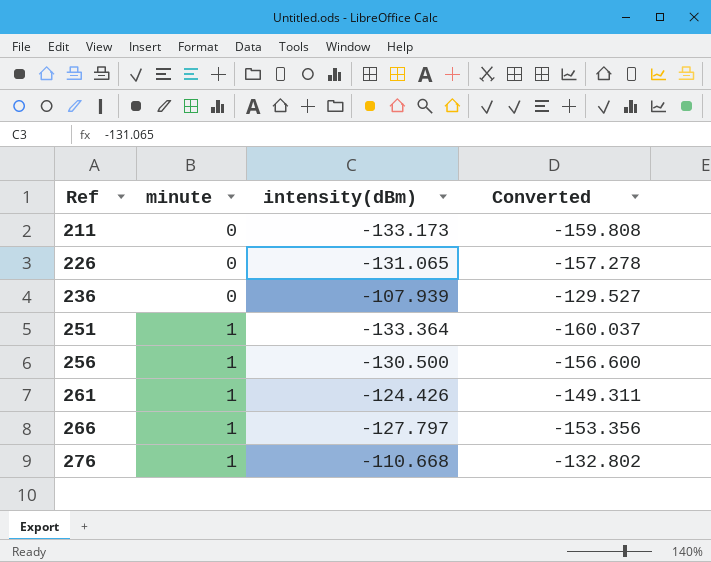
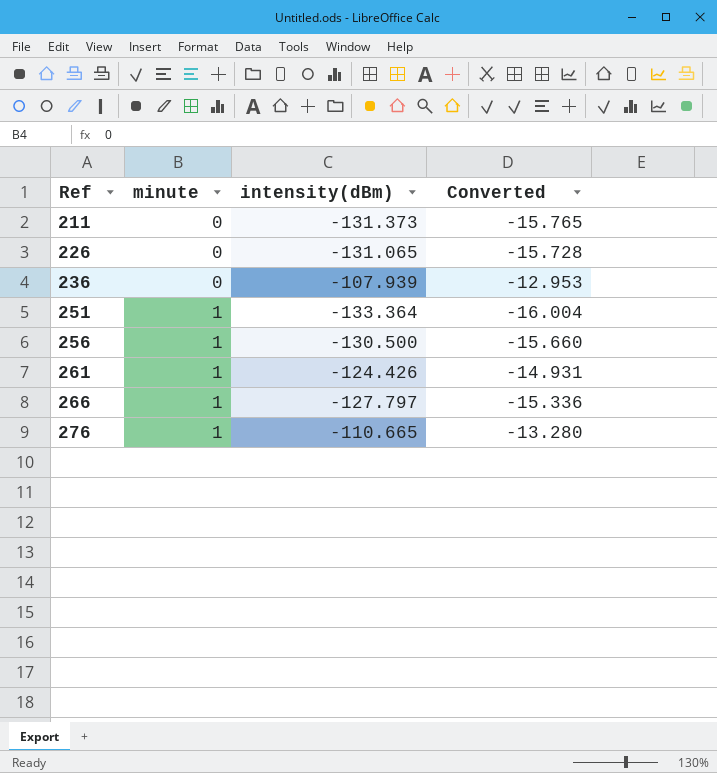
column Converted | formula: [intensity(dBm)] * 1.2 -> [intensity(dBm)] * 0.12
211 | intensity(dBm): -133.173 -> -131.373
276 | intensity(dBm): -110.668 -> -110.665

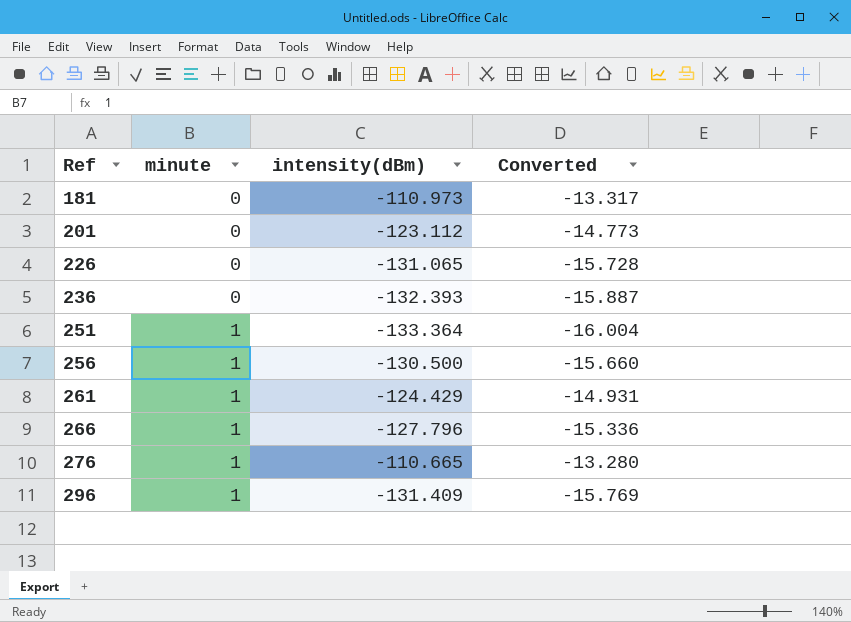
row 211: 0 | -131.373 | -15.765 -> none
row 181: none -> 0 | -110.973 | -13.317
row 201: none -> 0 | -123.112 | -14.773
236 | intensity(dBm): -107.939 -> -132.393
236 | Converted: -12.953 -> -15.887
261 | intensity(dBm): -124.426 -> -124.429
266 | intensity(dBm): -127.797 -> -127.796
row 296: none -> 1 | -131.409 | -15.769

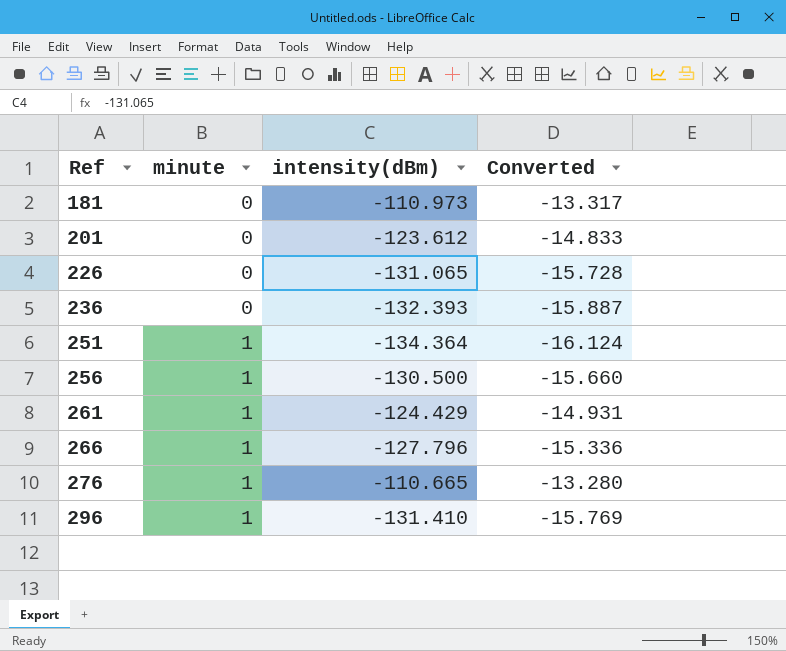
201 | intensity(dBm): -123.112 -> -123.612
201 | Converted: -14.773 -> -14.833
251 | intensity(dBm): -133.364 -> -134.364
251 | Converted: -16.004 -> -16.124
296 | intensity(dBm): -131.409 -> -131.410

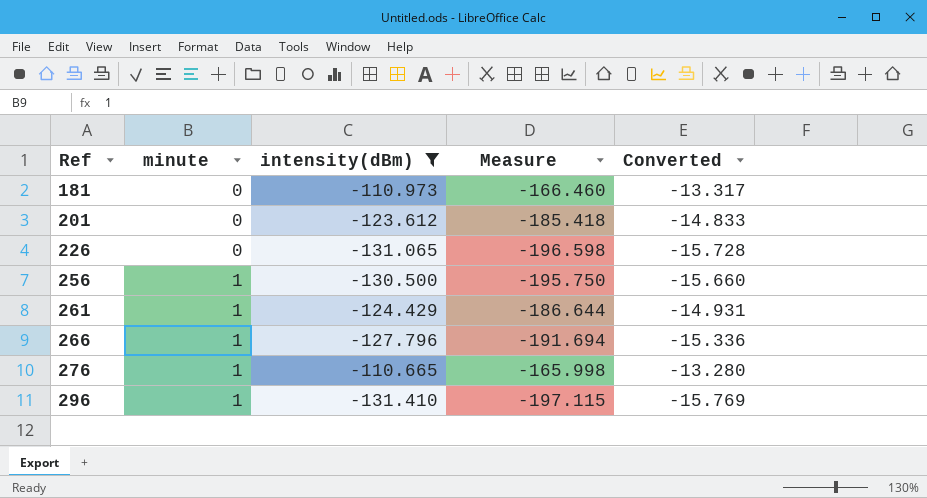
filter: none -> intensity(dBm) >= -131.410
column Measure | formula: none -> [intensity(dBm)] * 1.5

